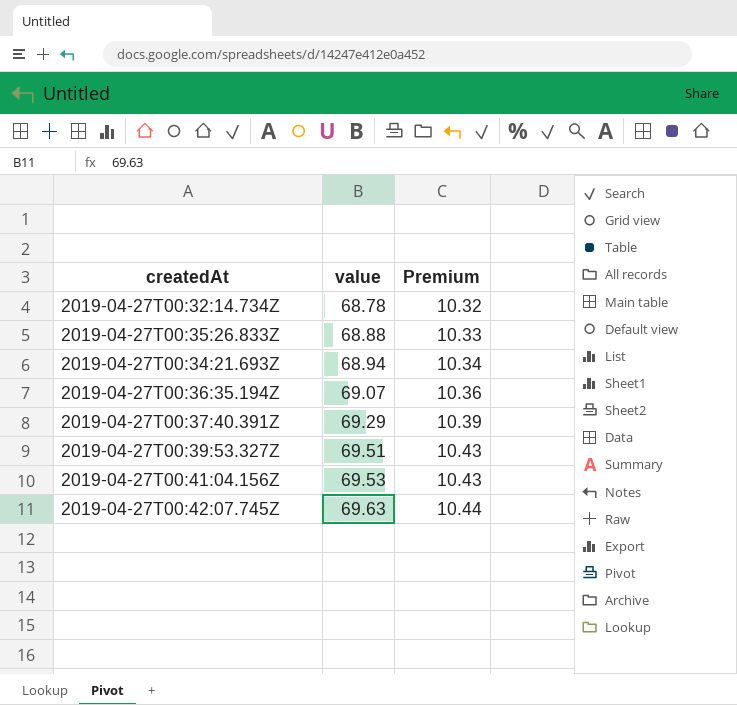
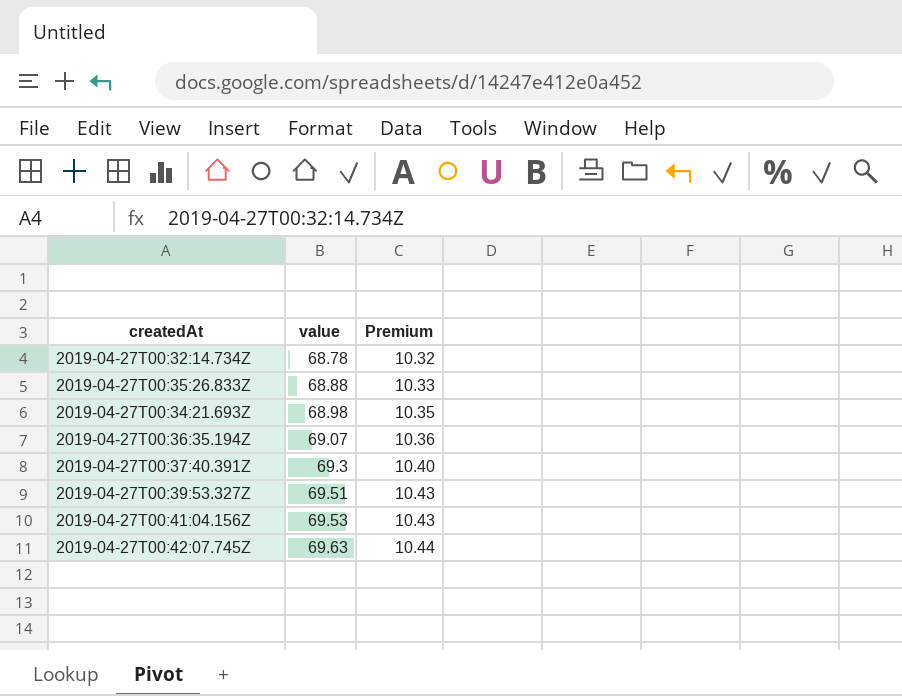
2019-04-27T00:34:21.693Z | value: 68.94 -> 68.98
2019-04-27T00:34:21.693Z | Premium: 10.34 -> 10.35
2019-04-27T00:37:40.391Z | value: 69.29 -> 69.3
2019-04-27T00:37:40.391Z | Premium: 10.39 -> 10.40

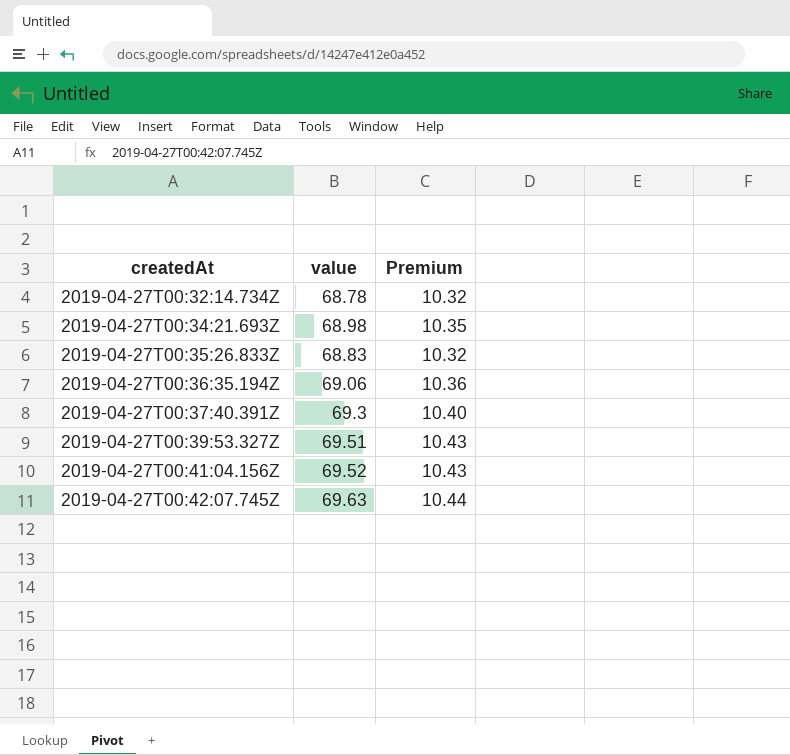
row order: value ascending -> createdAt ascending
2019-04-27T00:35:26.833Z | value: 68.88 -> 68.83
2019-04-27T00:35:26.833Z | Premium: 10.33 -> 10.32
2019-04-27T00:36:35.194Z | value: 69.07 -> 69.06
2019-04-27T00:41:04.156Z | value: 69.53 -> 69.52

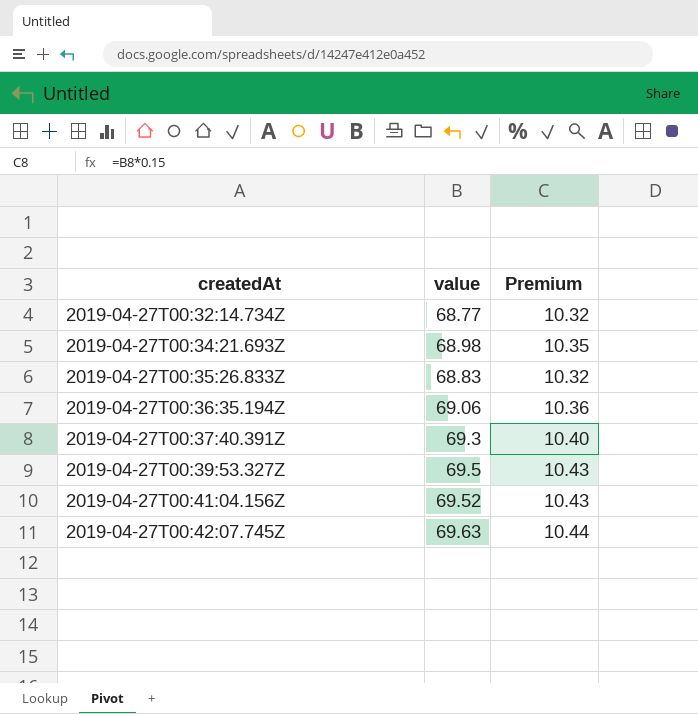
2019-04-27T00:32:14.734Z | value: 68.78 -> 68.77
2019-04-27T00:39:53.327Z | value: 69.51 -> 69.5

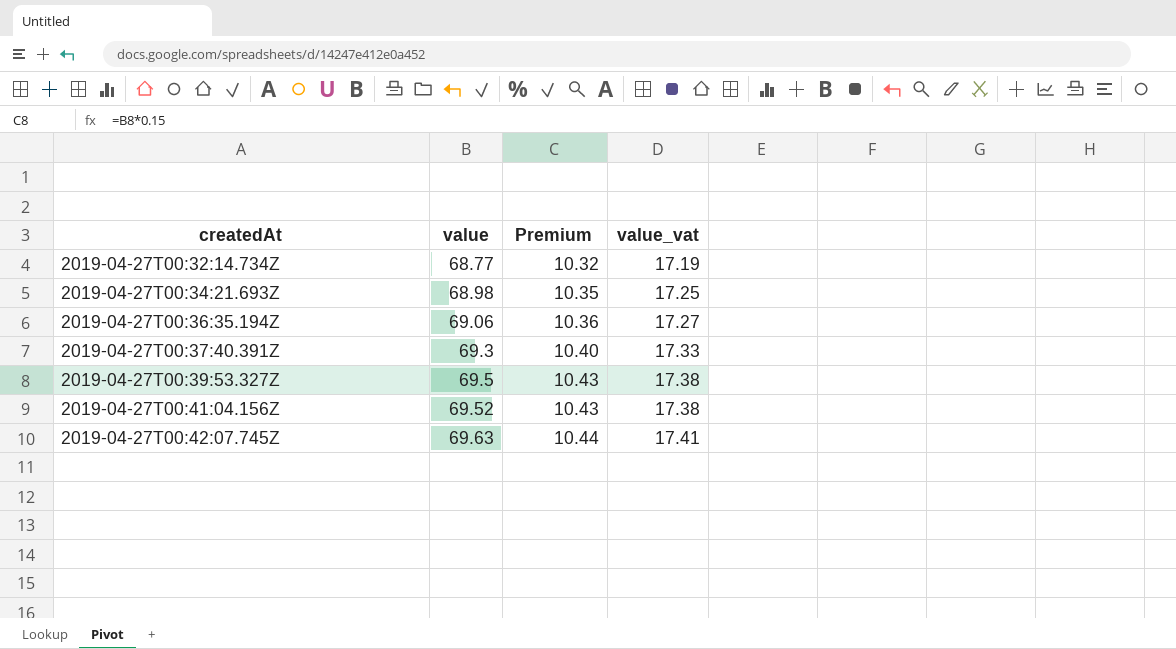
column value_vat | formula: none -> [value] * 0.25
row 2019-04-27T00:35:26.833Z: 68.83 | 10.32 -> none

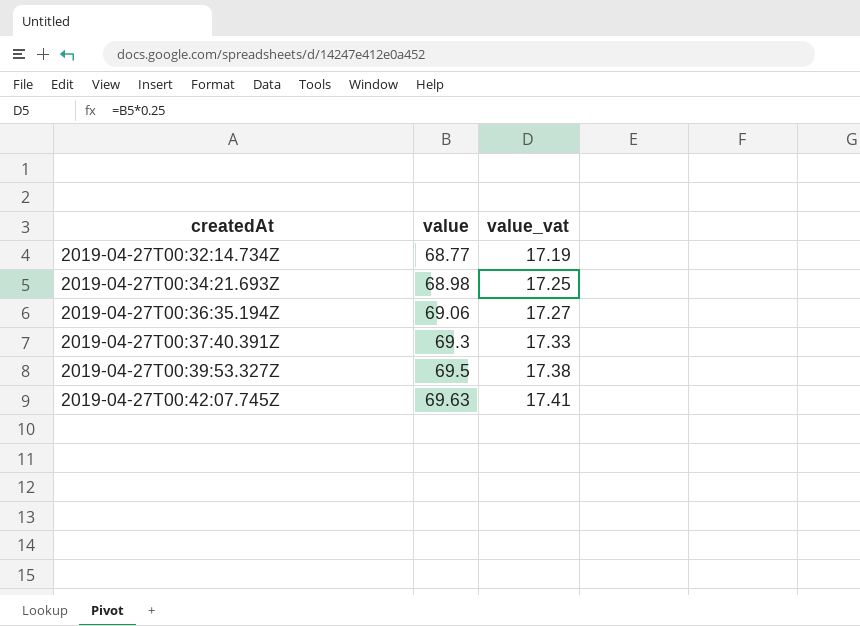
column Premium | formula: [value] * 0.15 -> none
row 2019-04-27T00:41:04.156Z: 69.52 | 10.43 | 17.38 -> none

